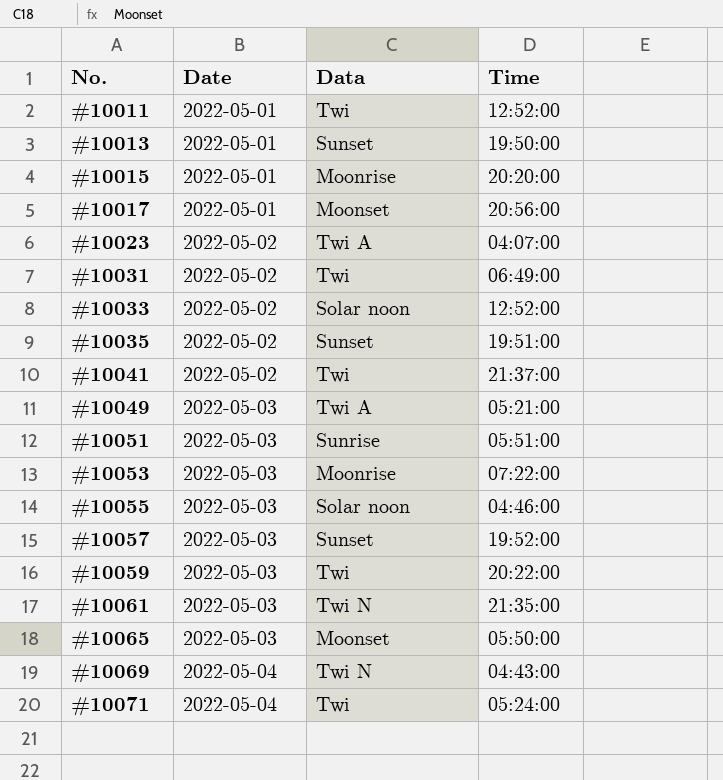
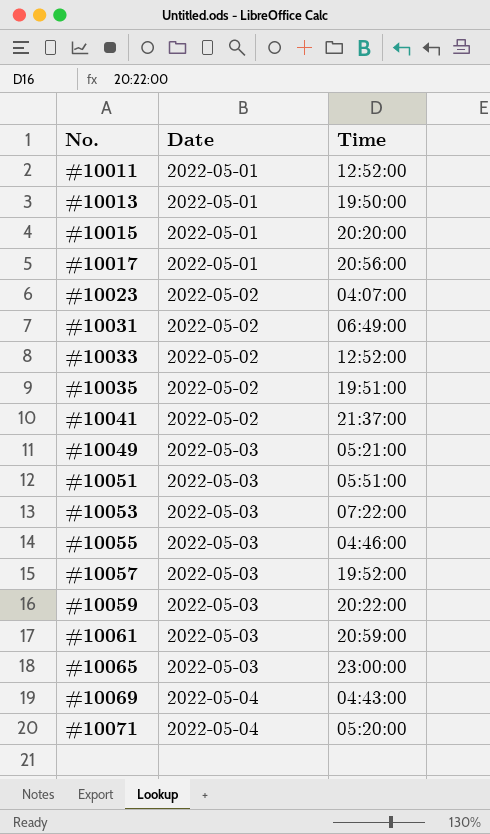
column Data | position: 3 -> none
#10061 | Time: 21:35:00 -> 20:59:00
#10065 | Time: 05:50:00 -> 23:00:00
#10071 | Time: 05:24:00 -> 05:20:00

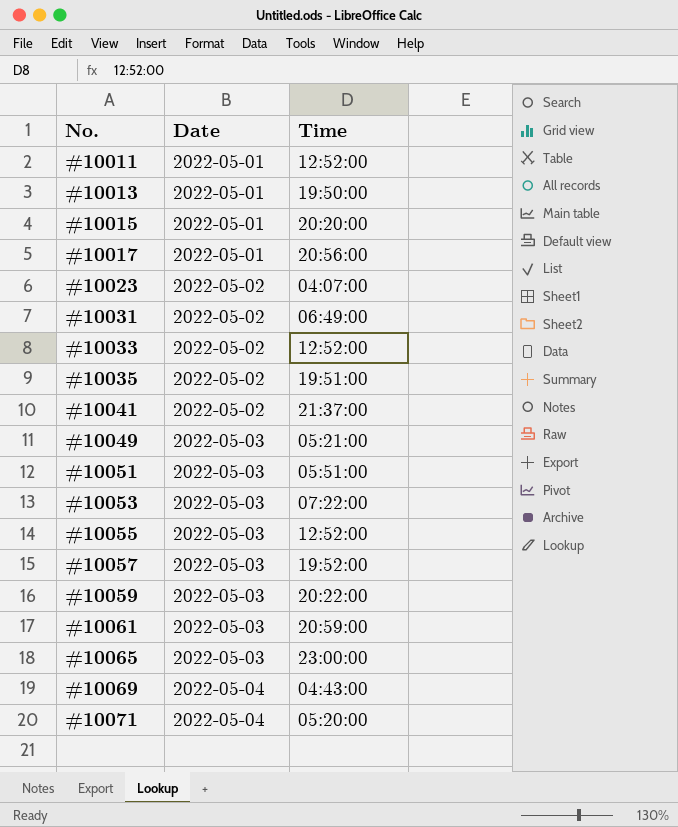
#10055 | Time: 04:46:00 -> 12:52:00

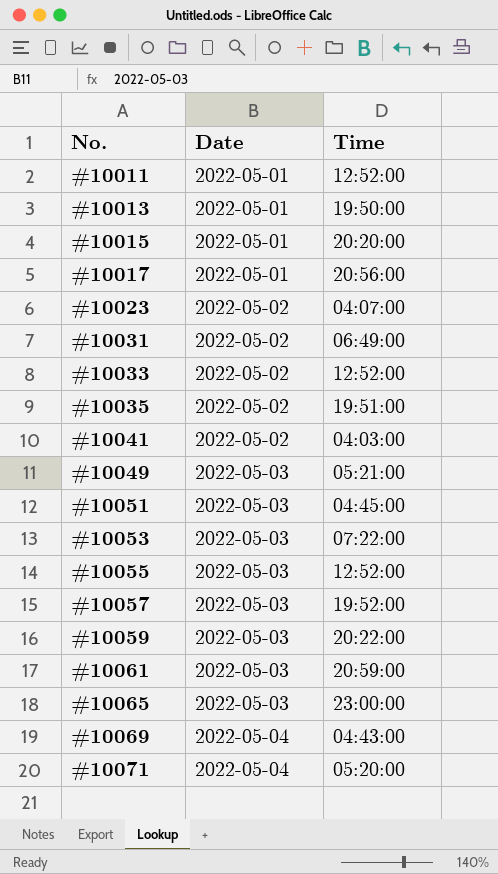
#10041 | Time: 21:37:00 -> 04:03:00
#10051 | Time: 05:51:00 -> 04:45:00

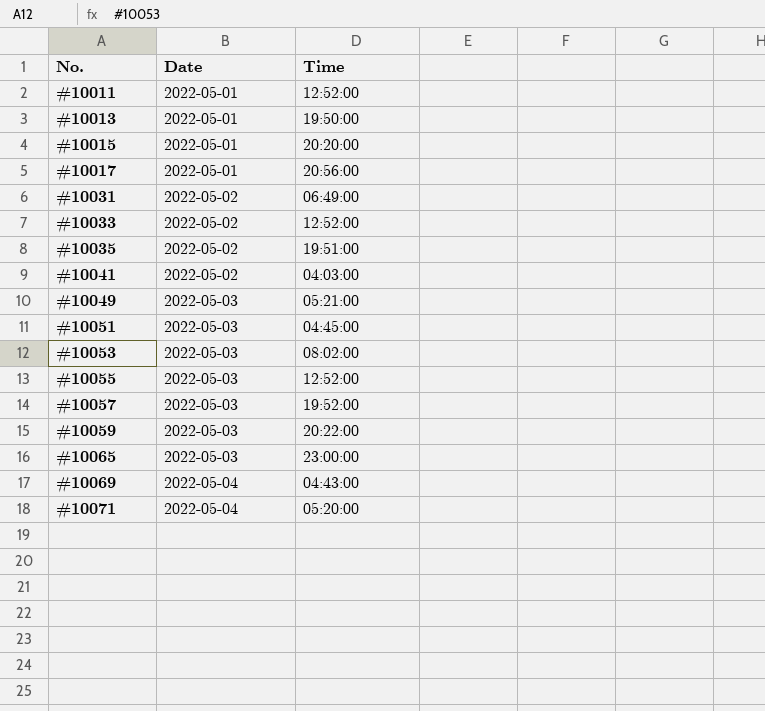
row #10023: 2022-05-02 | 04:07:00 -> none
row #10061: 2022-05-03 | 20:59:00 -> none
#10053 | Time: 07:22:00 -> 08:02:00

